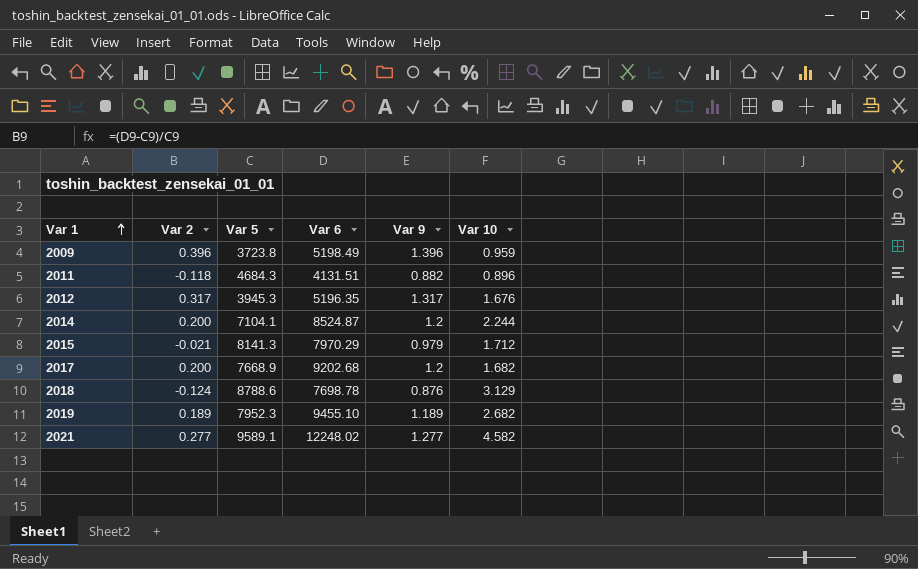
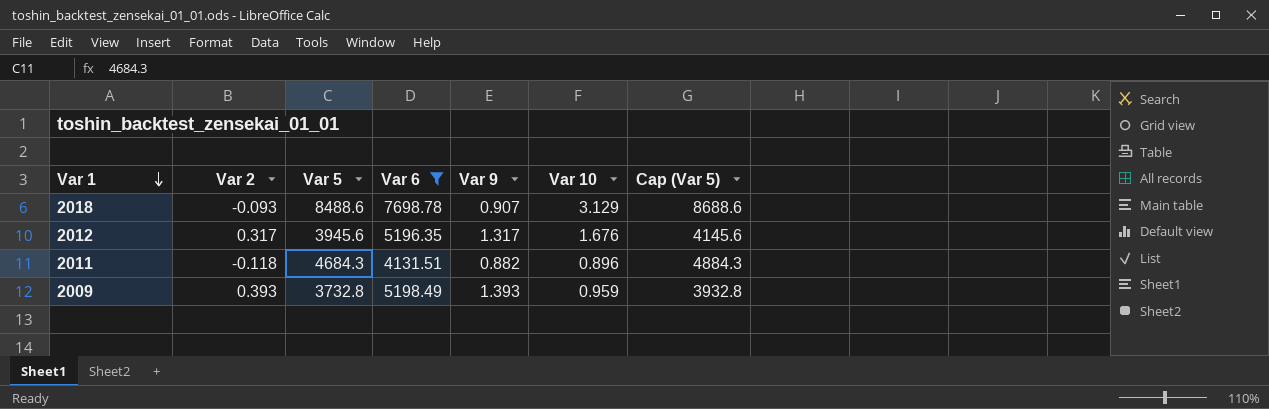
filter: none -> Var 6 <= 7698.78
row order: Var 1 ascending -> Var 1 descending
column Cap (Var 5) | formula: none -> [Var 5] + 200
2018 | Var 2: -0.124 -> -0.093
2018 | Var 5: 8788.6 -> 8488.6
2018 | Var 9: 0.876 -> 0.907
2012 | Var 5: 3945.3 -> 3945.6
2009 | Var 2: 0.396 -> 0.393
2009 | Var 5: 3723.8 -> 3732.8
2009 | Var 9: 1.396 -> 1.393

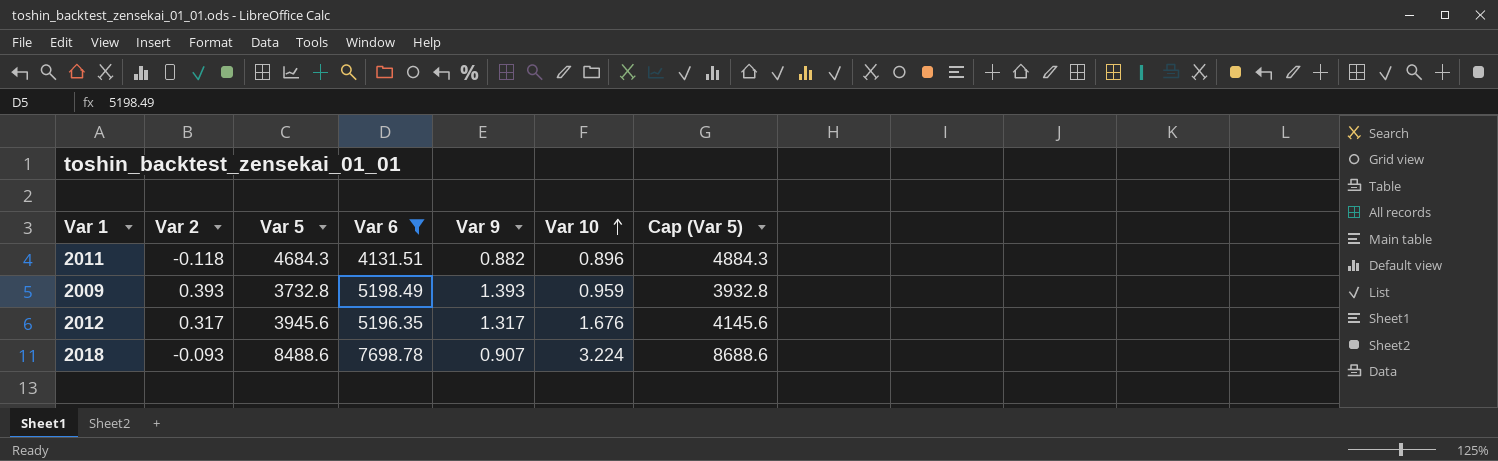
row order: Var 1 descending -> Var 10 ascending
2018 | Var 10: 3.129 -> 3.224

